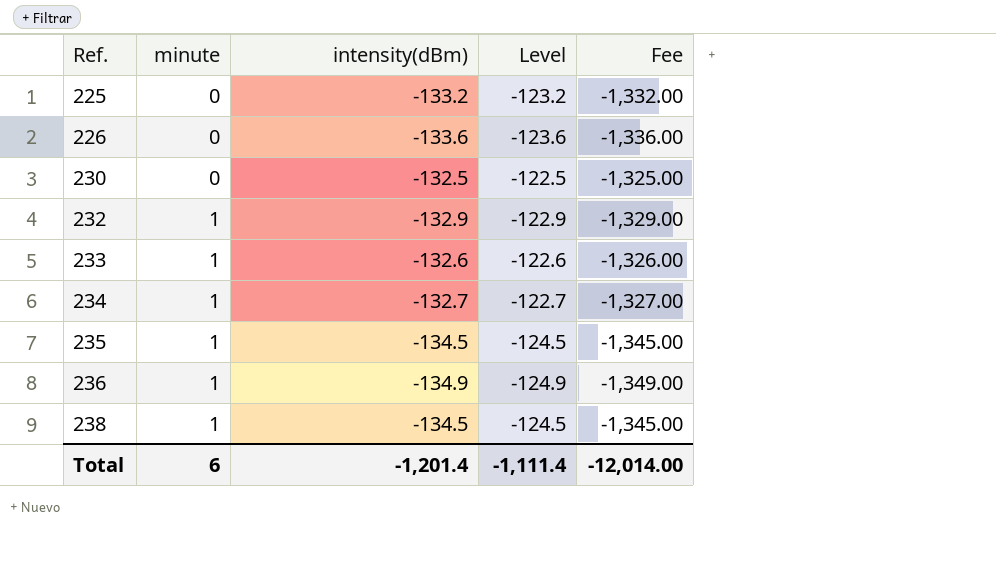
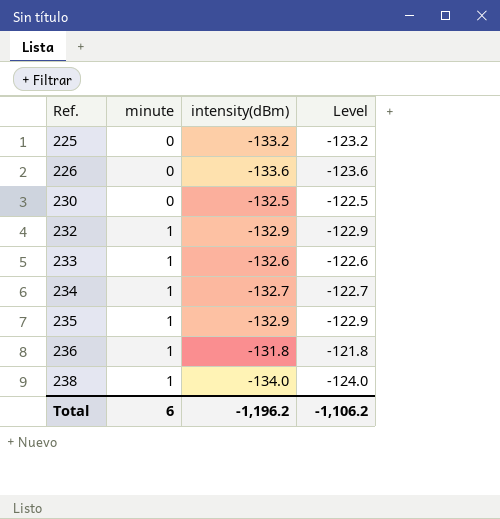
column Fee | formula: [intensity(dBm)] * 10 -> none
235 | intensity(dBm): -134.5 -> -132.9
235 | Level: -124.5 -> -122.9
236 | intensity(dBm): -134.9 -> -131.8
236 | Level: -124.9 -> -121.8
238 | intensity(dBm): -134.5 -> -134.0
238 | Level: -124.5 -> -124.0
Total | intensity(dBm): -1,201.4 -> -1,196.2
Total | Level: -1,111.4 -> -1,106.2

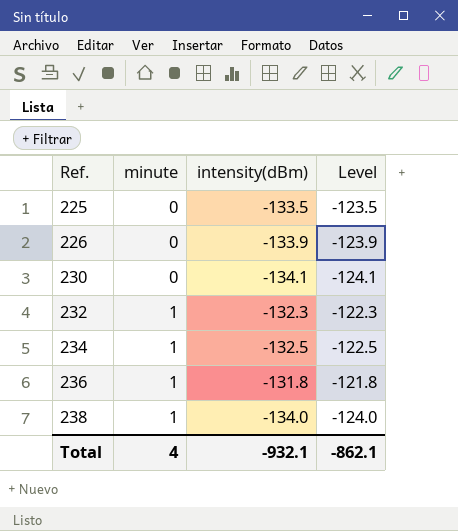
row 233: 1 | -132.6 | -122.6 -> none
row 235: 1 | -132.9 | -122.9 -> none
225 | intensity(dBm): -133.2 -> -133.5
225 | Level: -123.2 -> -123.5
226 | intensity(dBm): -133.6 -> -133.9
226 | Level: -123.6 -> -123.9
230 | intensity(dBm): -132.5 -> -134.1
230 | Level: -122.5 -> -124.1
232 | intensity(dBm): -132.9 -> -132.3
232 | Level: -122.9 -> -122.3
234 | intensity(dBm): -132.7 -> -132.5
234 | Level: -122.7 -> -122.5
Total | minute: 6 -> 4
Total | intensity(dBm): -1,196.2 -> -932.1
Total | Level: -1,106.2 -> -862.1

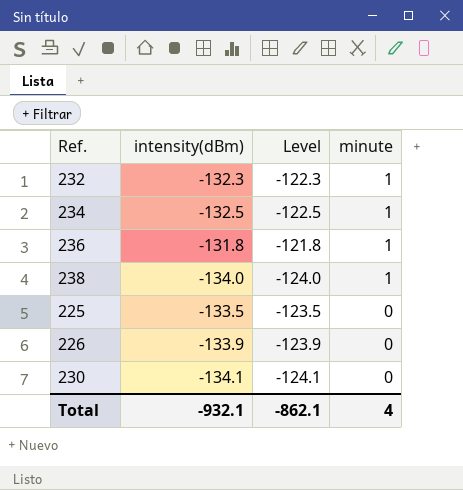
row order: Ref. ascending -> minute descending
column minute | position: 2 -> 4

